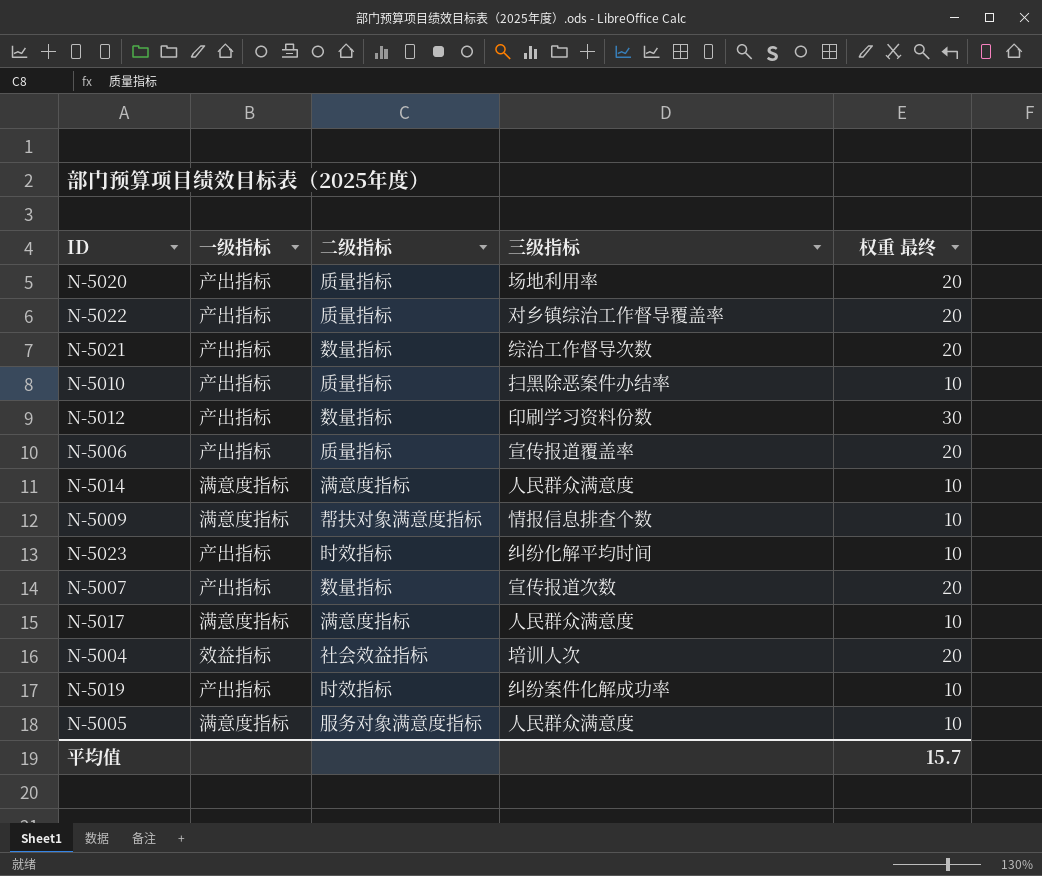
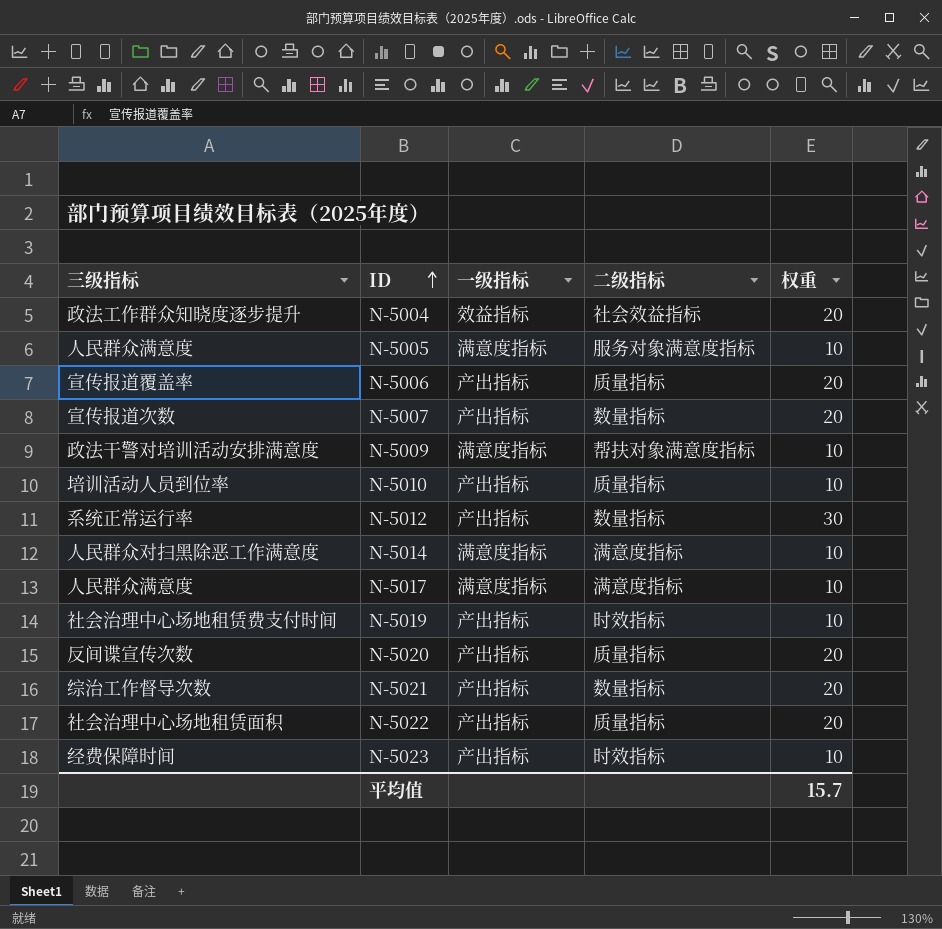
row order: none -> ID ascending
column 三级指标 | position: 4 -> 1
column name: 权重 最终 -> 权重
N-5004 | 三级指标: 培训人次 -> 政法工作群众知晓度逐步提升
N-5009 | 三级指标: 情报信息排查个数 -> 政法干警对培训活动安排满意度
N-5010 | 三级指标: 扫黑除恶案件办结率 -> 培训活动人员到位率
N-5012 | 三级指标: 印刷学习资料份数 -> 系统正常运行率
N-5014 | 三级指标: 人民群众满意度 -> 人民群众对扫黑除恶工作满意度
N-5019 | 三级指标: 纠纷案件化解成功率 -> 社会治理中心场地租赁费支付时间
N-5020 | 三级指标: 场地利用率 -> 反间谍宣传次数
N-5022 | 三级指标: 对乡镇综治工作督导覆盖率 -> 社会治理中心场地租赁面积
N-5023 | 三级指标: 纠纷化解平均时间 -> 经费保障时间

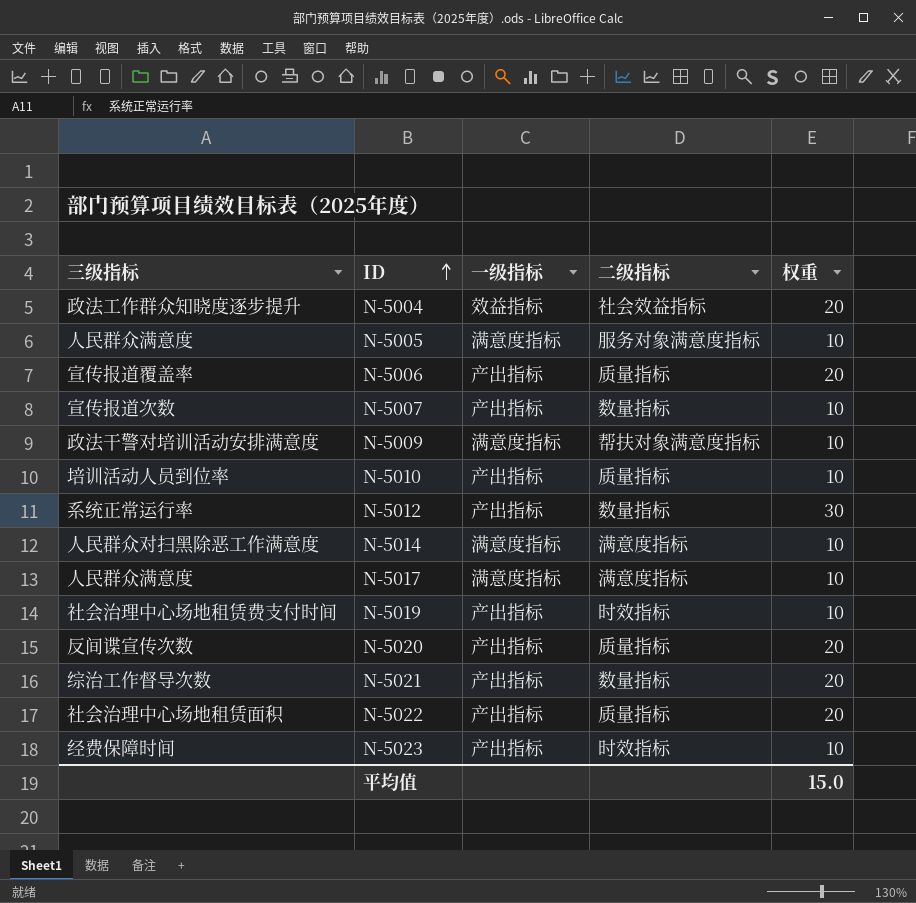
N-5007 | 权重: 20 -> 10
平均值 | 权重: 15.7 -> 15.0

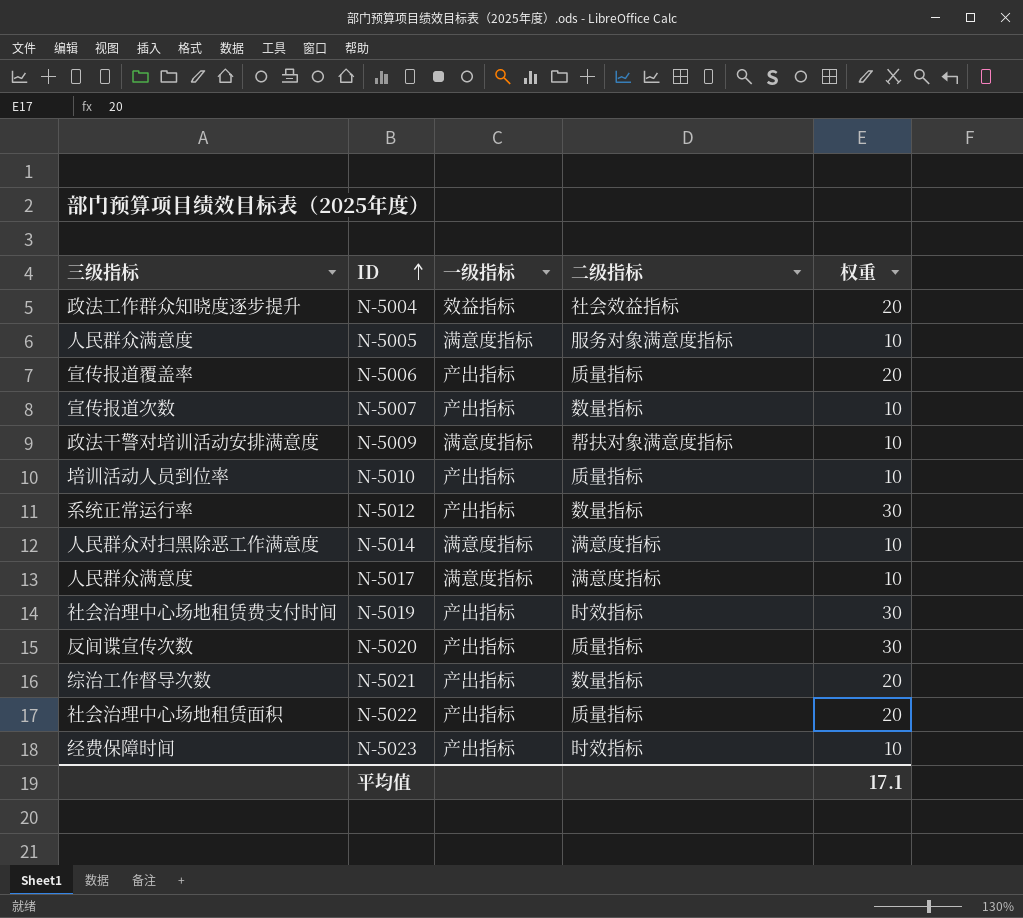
N-5019 | 权重: 10 -> 30
N-5020 | 权重: 20 -> 30
平均值 | 权重: 15.0 -> 17.1

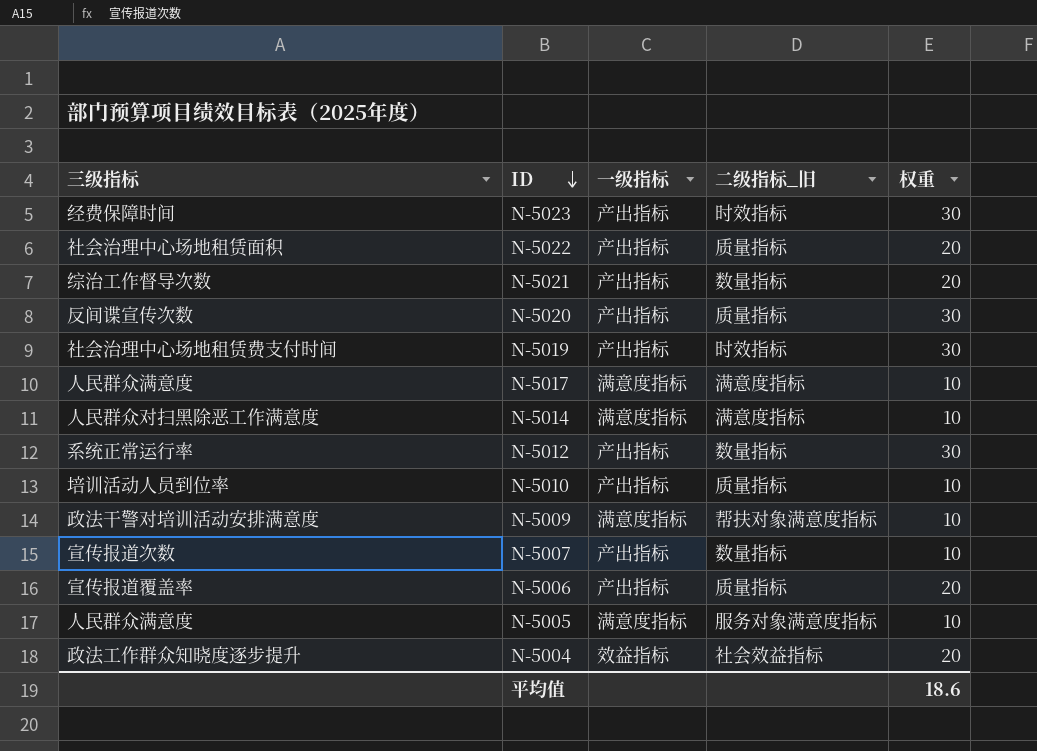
row order: ID ascending -> ID descending
column name: 二级指标 -> 二级指标_旧
N-5023 | 权重: 10 -> 30
平均值 | 权重: 17.1 -> 18.6

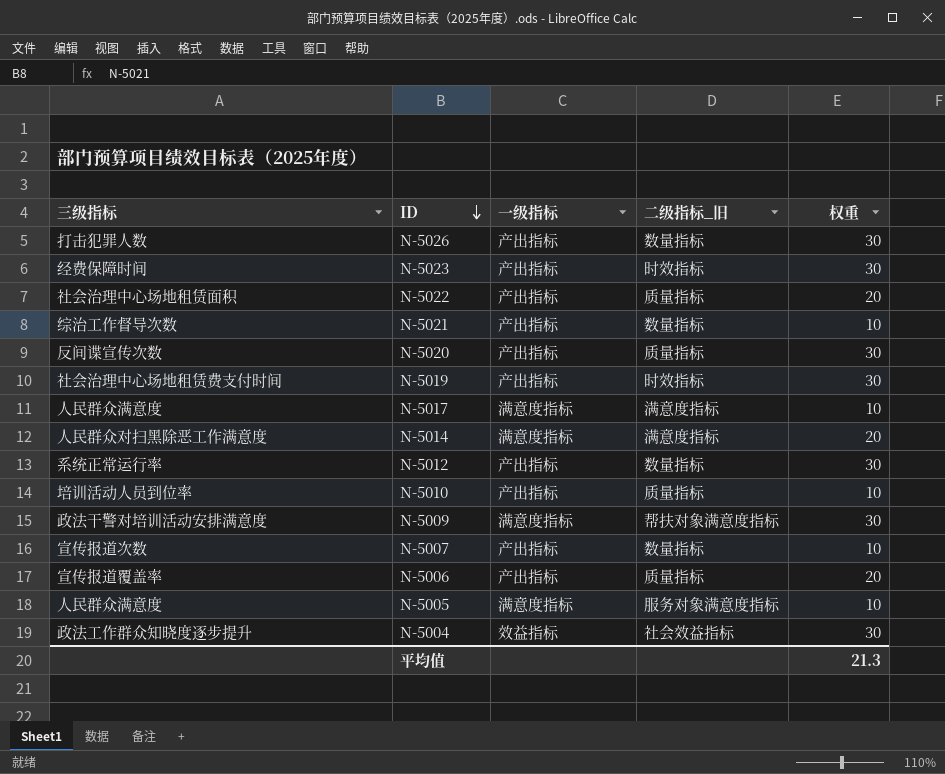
row N-5026: none -> 打击犯罪人数 | 产出指标 | 数量指标 | 30
N-5021 | 权重: 20 -> 10
N-5014 | 权重: 10 -> 20
N-5009 | 权重: 10 -> 30
N-5004 | 权重: 20 -> 30
平均值 | 权重: 18.6 -> 21.3

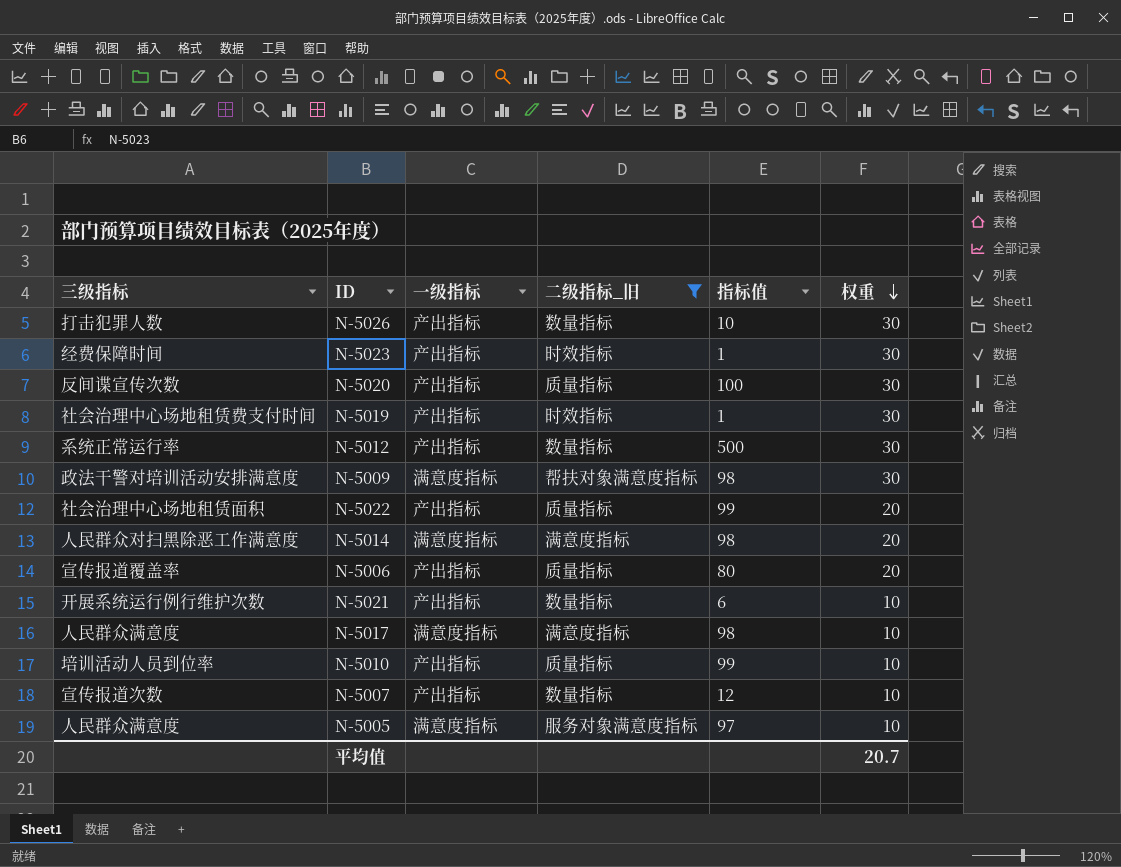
filter: none -> 二级指标_旧 != 社会效益指标
row order: ID descending -> 权重 descending
column 指标值 | position: none -> 5
N-5021 | 三级指标: 综治工作督导次数 -> 开展系统运行例行维护次数
平均值 | 权重: 21.3 -> 20.7

